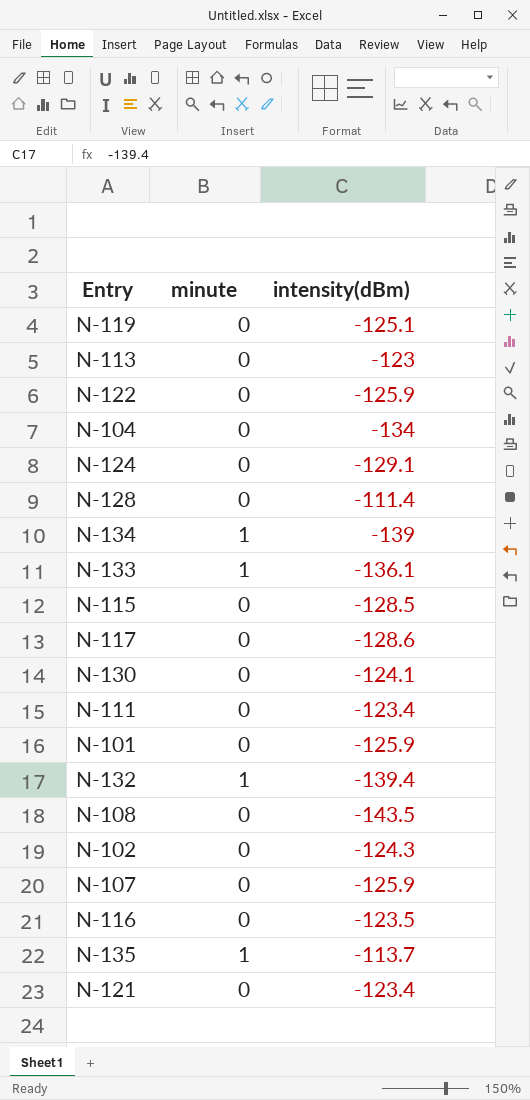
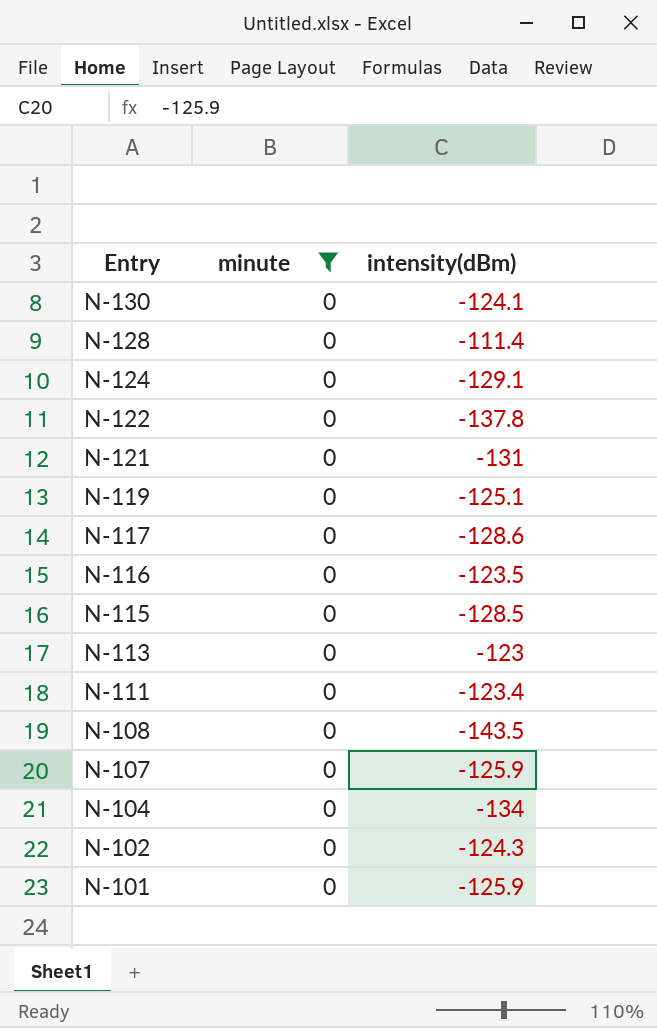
filter: none -> minute = 0
row order: none -> Entry descending
N-122 | intensity(dBm): -125.9 -> -137.8
N-121 | intensity(dBm): -123.4 -> -131

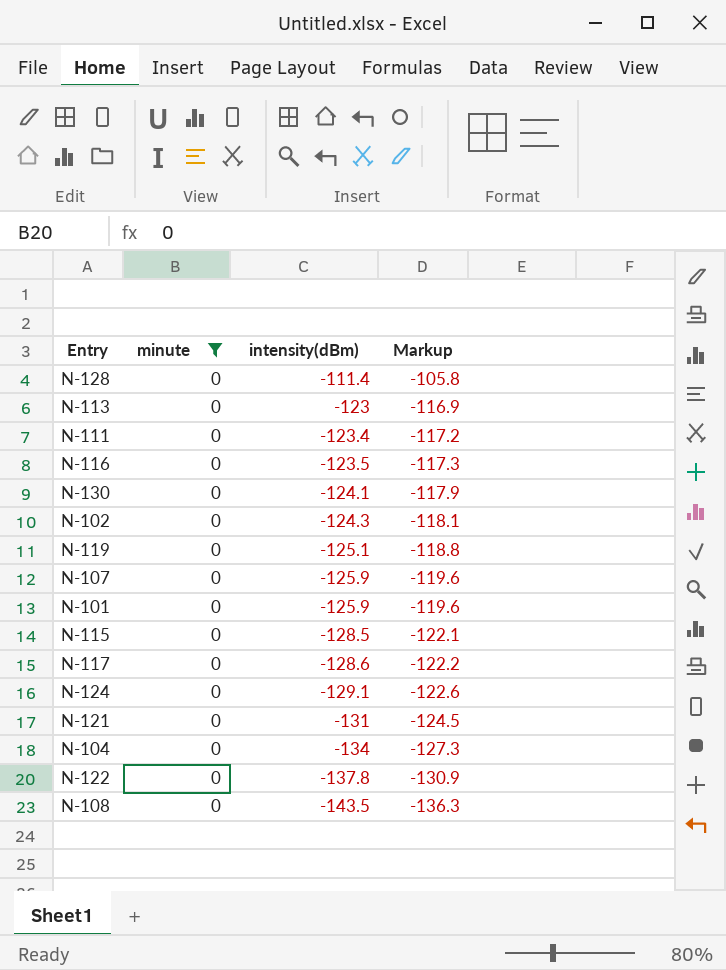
row order: Entry descending -> intensity(dBm) descending
column Markup | formula: none -> [intensity(dBm)] * 0.95

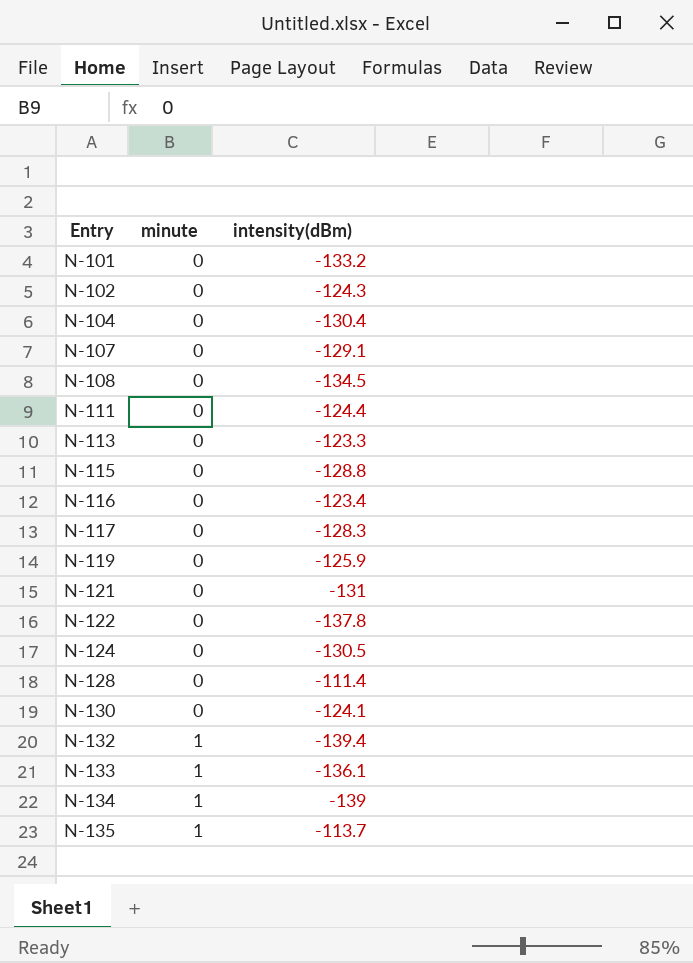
filter: minute = 0 -> none
row order: intensity(dBm) descending -> Entry ascending
column Markup | formula: [intensity(dBm)] * 0.95 -> none
N-101 | intensity(dBm): -125.9 -> -133.2
N-104 | intensity(dBm): -134 -> -130.4
N-107 | intensity(dBm): -125.9 -> -129.1
N-108 | intensity(dBm): -143.5 -> -134.5
N-111 | intensity(dBm): -123.4 -> -124.4
N-113 | intensity(dBm): -123 -> -123.3
N-115 | intensity(dBm): -128.5 -> -128.8
N-116 | intensity(dBm): -123.5 -> -123.4
N-117 | intensity(dBm): -128.6 -> -128.3
N-119 | intensity(dBm): -125.1 -> -125.9
N-124 | intensity(dBm): -129.1 -> -130.5

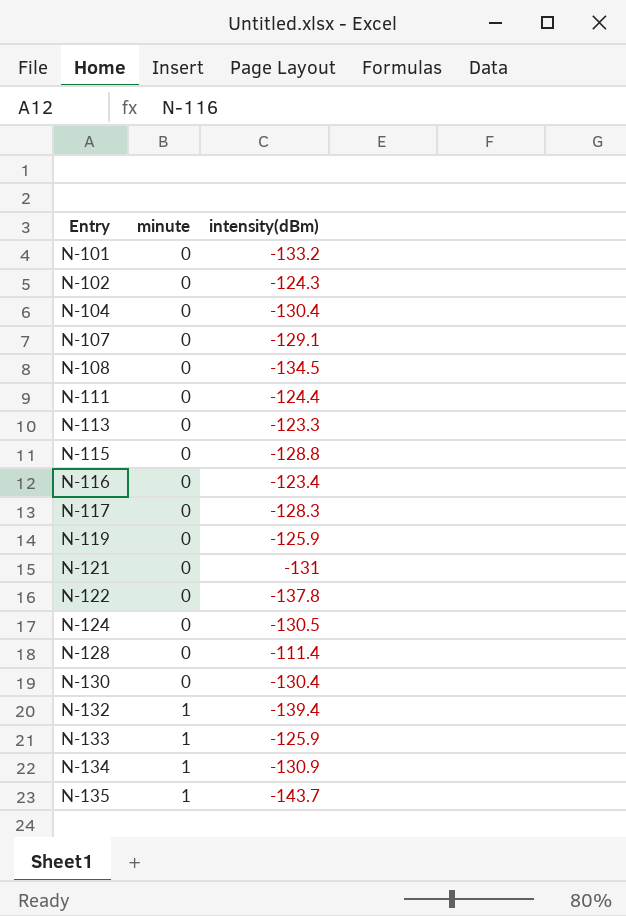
N-130 | intensity(dBm): -124.1 -> -130.4
N-133 | intensity(dBm): -136.1 -> -125.9
N-134 | intensity(dBm): -139 -> -130.9
N-135 | intensity(dBm): -113.7 -> -143.7

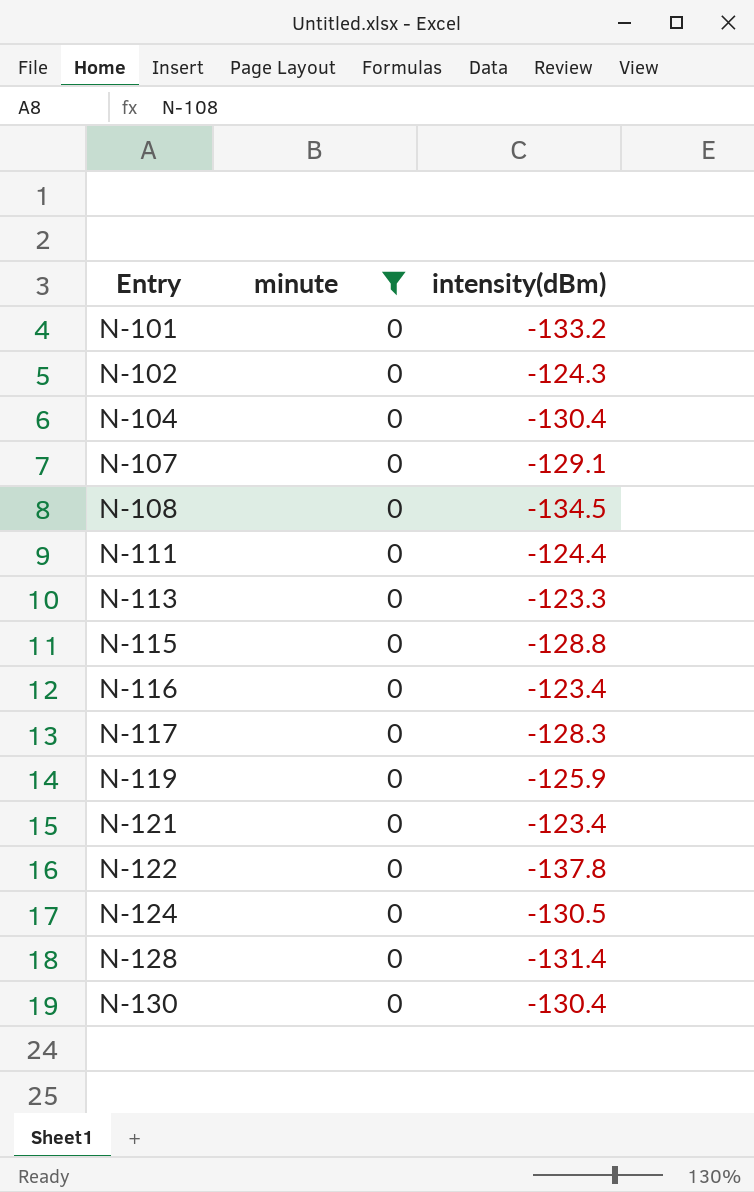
filter: none -> minute = 0
N-121 | intensity(dBm): -131 -> -123.4
N-128 | intensity(dBm): -111.4 -> -131.4

